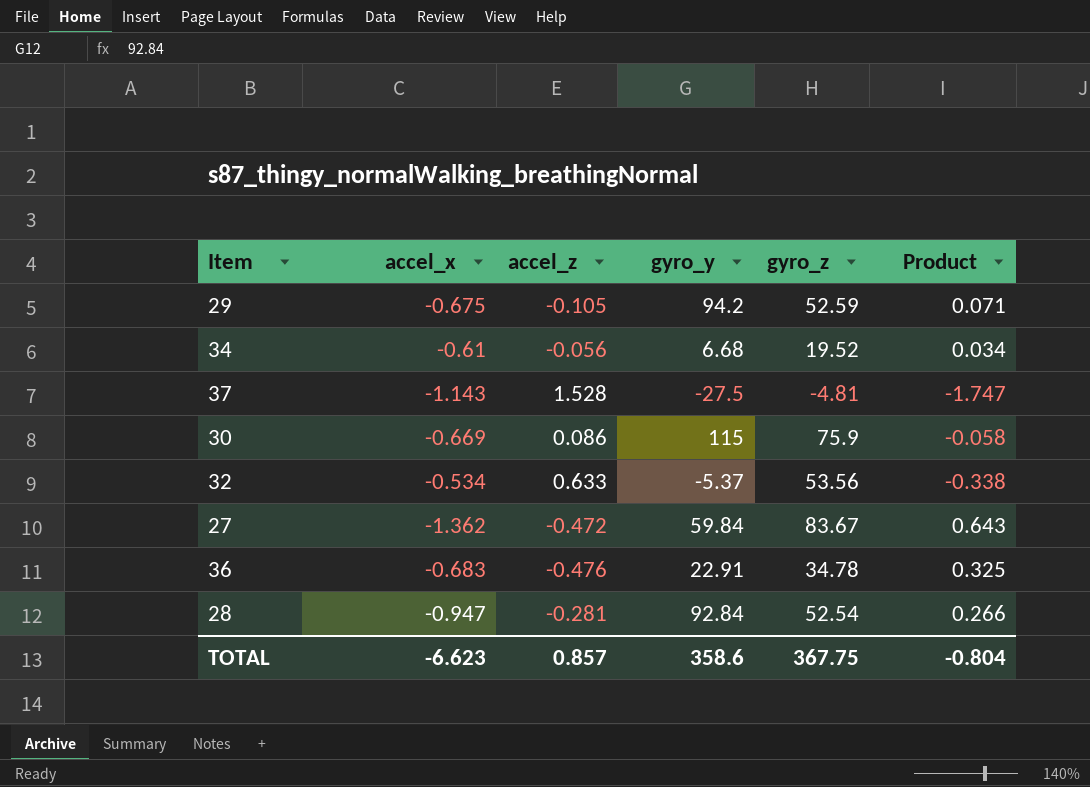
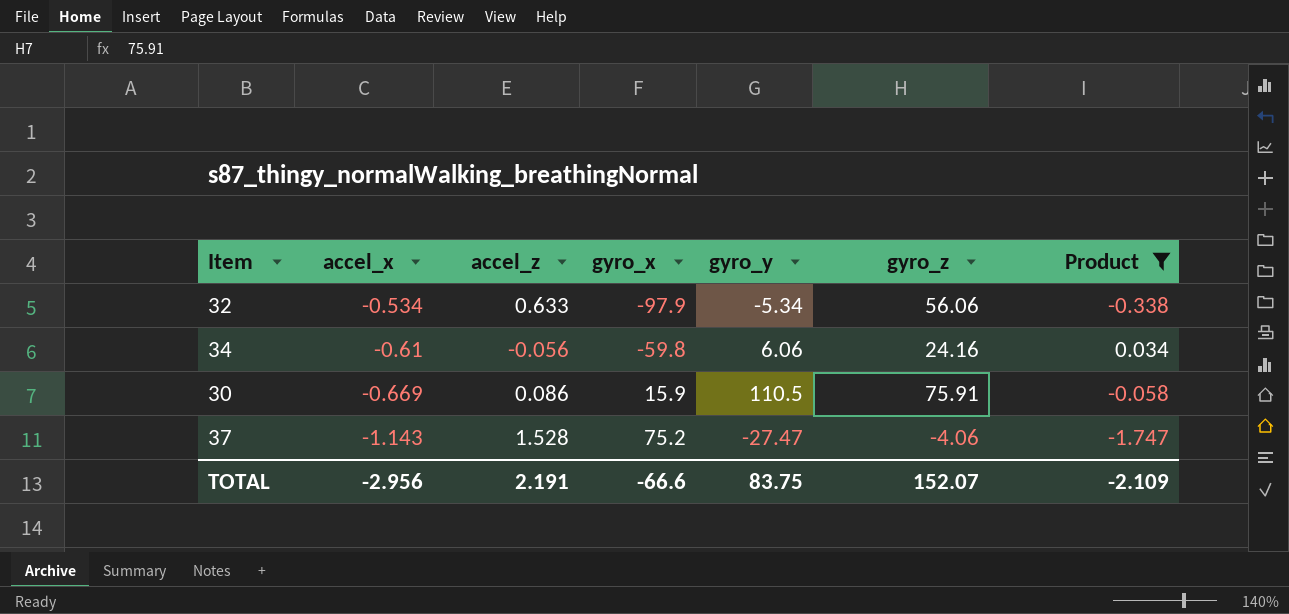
filter: none -> Product <= 0.034
row order: none -> accel_x descending
column gyro_x | position: none -> 4
32 | gyro_y: -5.37 -> -5.34
32 | gyro_z: 53.56 -> 56.06
34 | gyro_y: 6.68 -> 6.06
34 | gyro_z: 19.52 -> 24.16
30 | gyro_y: 115 -> 110.5
30 | gyro_z: 75.9 -> 75.91
37 | gyro_y: -27.5 -> -27.47
37 | gyro_z: -4.81 -> -4.06
TOTAL | accel_x: -6.623 -> -2.956
TOTAL | accel_z: 0.857 -> 2.191
TOTAL | gyro_y: 358.6 -> 83.75
TOTAL | gyro_z: 367.75 -> 152.07
TOTAL | Product: -0.804 -> -2.109

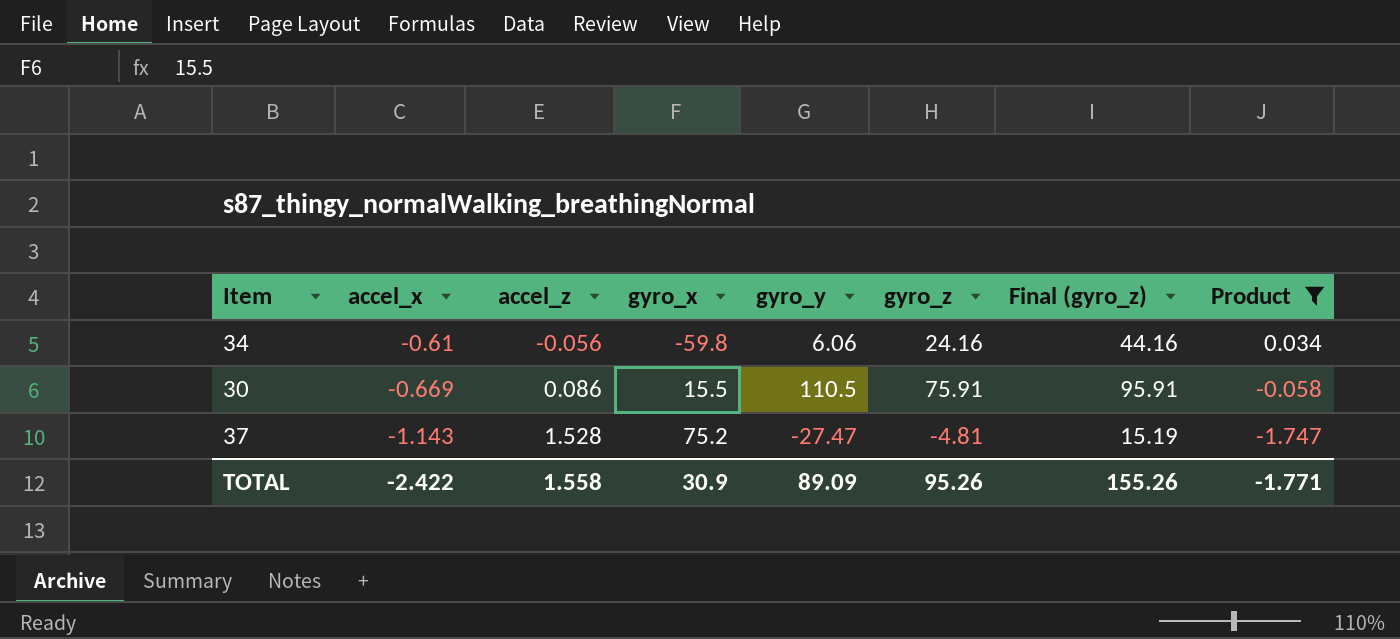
column Final (gyro_z) | formula: none -> [gyro_z] + 20
row 32: -0.534 | 0.633 | -97.9 | -5.34 | 56.06 | -0.338 -> none
30 | gyro_x: 15.9 -> 15.5
37 | gyro_z: -4.06 -> -4.81
TOTAL | accel_x: -2.956 -> -2.422
TOTAL | accel_z: 2.191 -> 1.558
TOTAL | gyro_x: -66.6 -> 30.9
TOTAL | gyro_y: 83.75 -> 89.09
TOTAL | gyro_z: 152.07 -> 95.26
TOTAL | Product: -2.109 -> -1.771

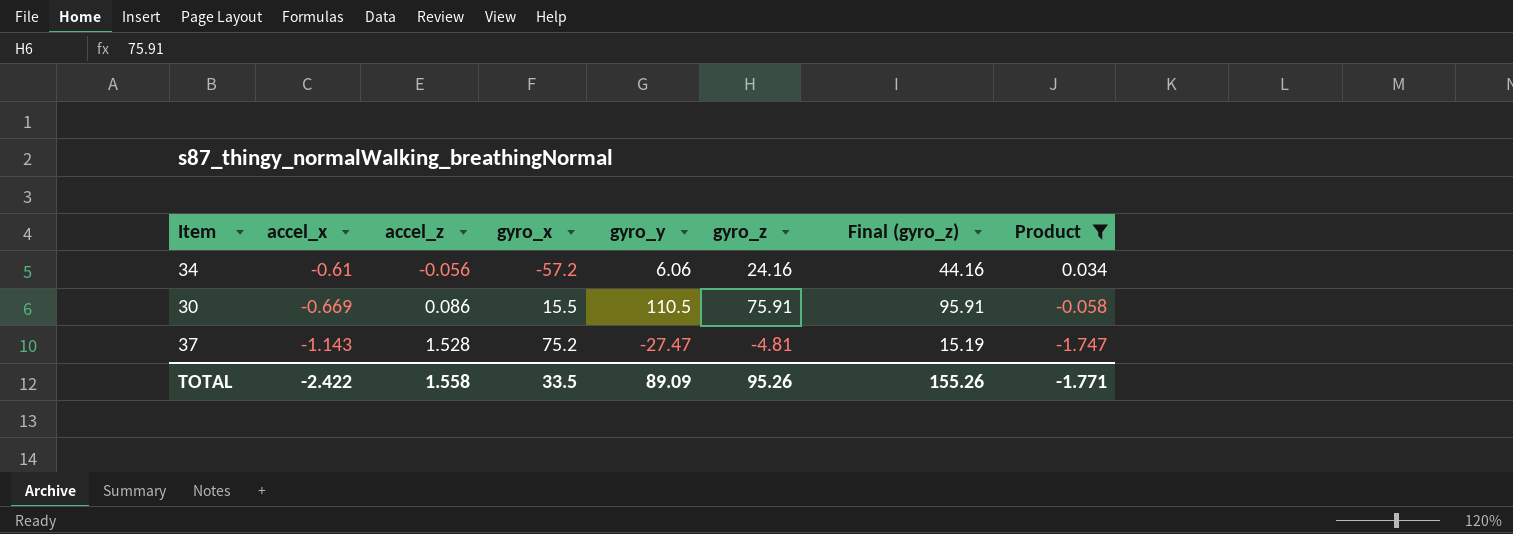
34 | gyro_x: -59.8 -> -57.2
TOTAL | gyro_x: 30.9 -> 33.5

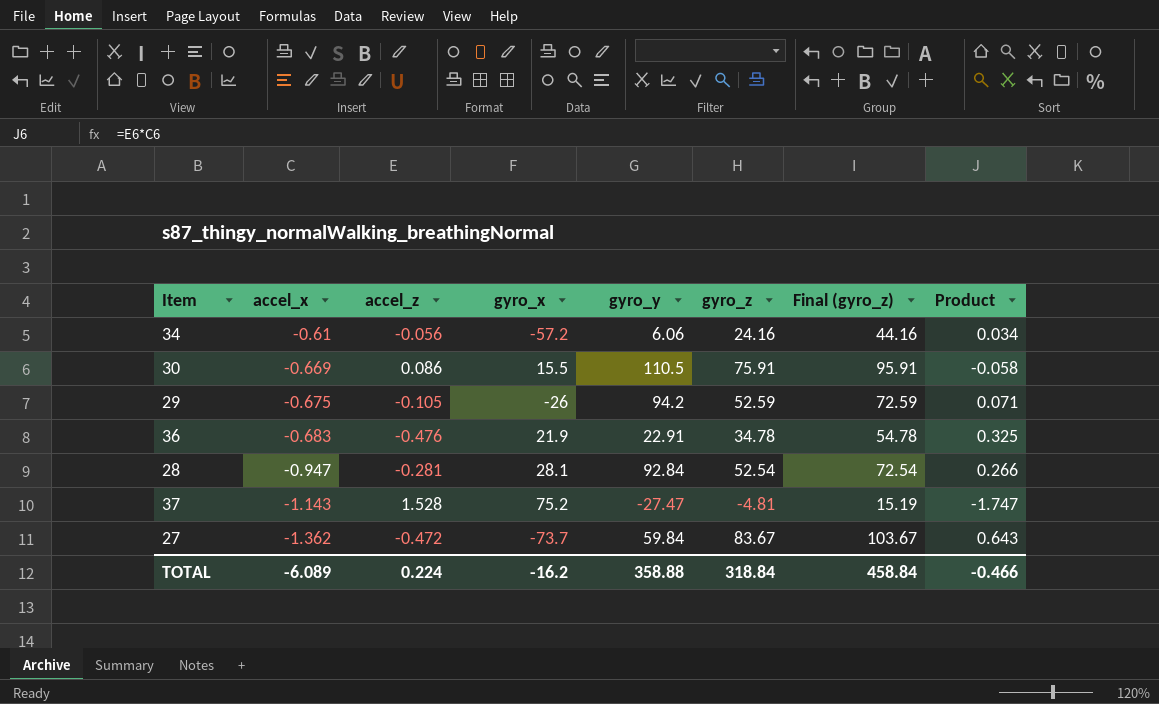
filter: Product <= 0.034 -> none
TOTAL | accel_x: -2.422 -> -6.089
TOTAL | accel_z: 1.558 -> 0.224
TOTAL | gyro_x: 33.5 -> -16.2
TOTAL | gyro_y: 89.09 -> 358.88
TOTAL | gyro_z: 95.26 -> 318.84
TOTAL | Final (gyro_z): 155.26 -> 458.84
TOTAL | Product: -1.771 -> -0.466

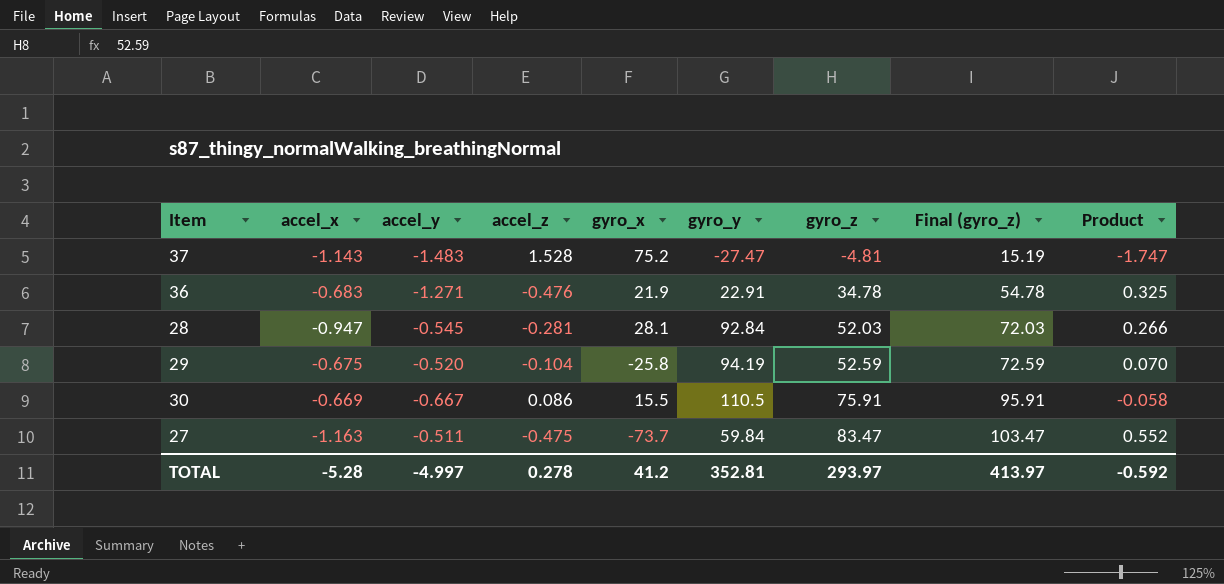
row order: accel_x descending -> gyro_z ascending
column accel_y | position: none -> 3
row 34: -0.61 | -0.056 | -57.2 | 6.06 | 24.16 | 44.16 | 0.034 -> none
28 | gyro_z: 52.54 -> 52.03
28 | Final (gyro_z): 72.54 -> 72.03
29 | accel_z: -0.105 -> -0.104
29 | gyro_x: -26 -> -25.8
29 | gyro_y: 94.2 -> 94.19
29 | Product: 0.071 -> 0.070
27 | accel_x: -1.362 -> -1.163
27 | accel_z: -0.472 -> -0.475
27 | gyro_z: 83.67 -> 83.47
27 | Final (gyro_z): 103.67 -> 103.47
27 | Product: 0.643 -> 0.552
TOTAL | accel_x: -6.089 -> -5.28
TOTAL | accel_z: 0.224 -> 0.278
TOTAL | gyro_x: -16.2 -> 41.2
TOTAL | gyro_y: 358.88 -> 352.81
TOTAL | gyro_z: 318.84 -> 293.97
TOTAL | Final (gyro_z): 458.84 -> 413.97
TOTAL | Product: -0.466 -> -0.592

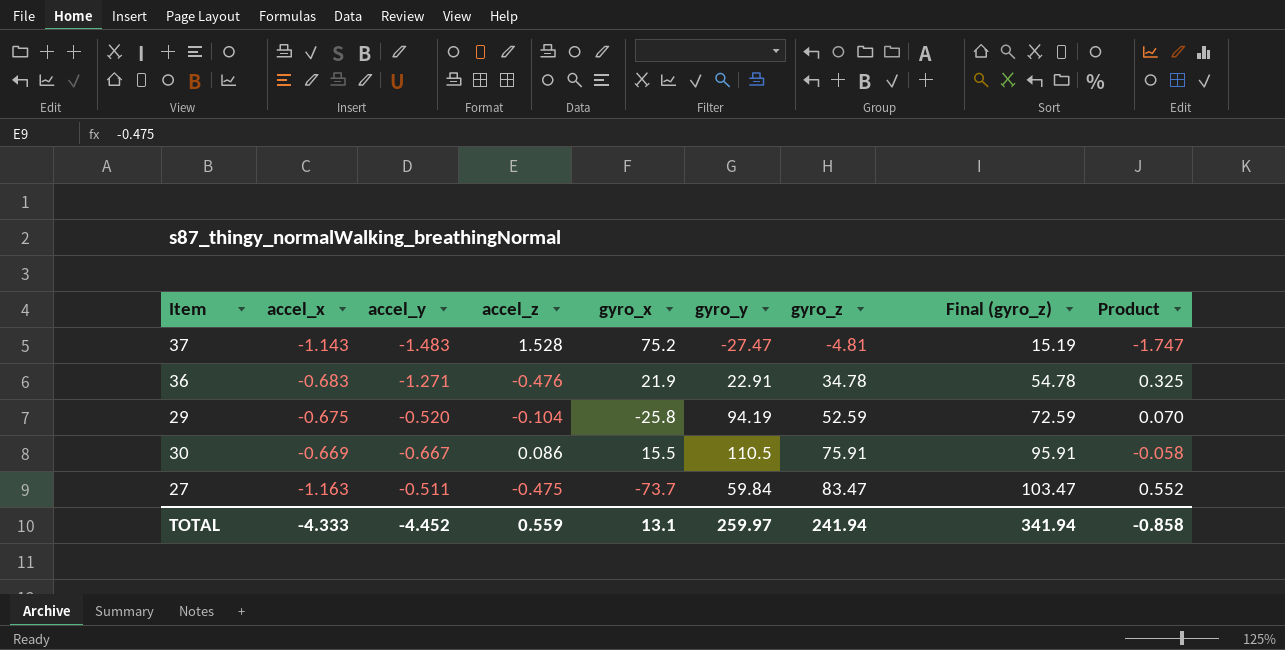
row 28: -0.947 | -0.545 | -0.281 | 28.1 | 92.84 | 52.03 | 72.03 | 0.266 -> none
TOTAL | accel_x: -5.28 -> -4.333
TOTAL | accel_y: -4.997 -> -4.452
TOTAL | accel_z: 0.278 -> 0.559
TOTAL | gyro_x: 41.2 -> 13.1
TOTAL | gyro_y: 352.81 -> 259.97
TOTAL | gyro_z: 293.97 -> 241.94
TOTAL | Final (gyro_z): 413.97 -> 341.94
TOTAL | Product: -0.592 -> -0.858

